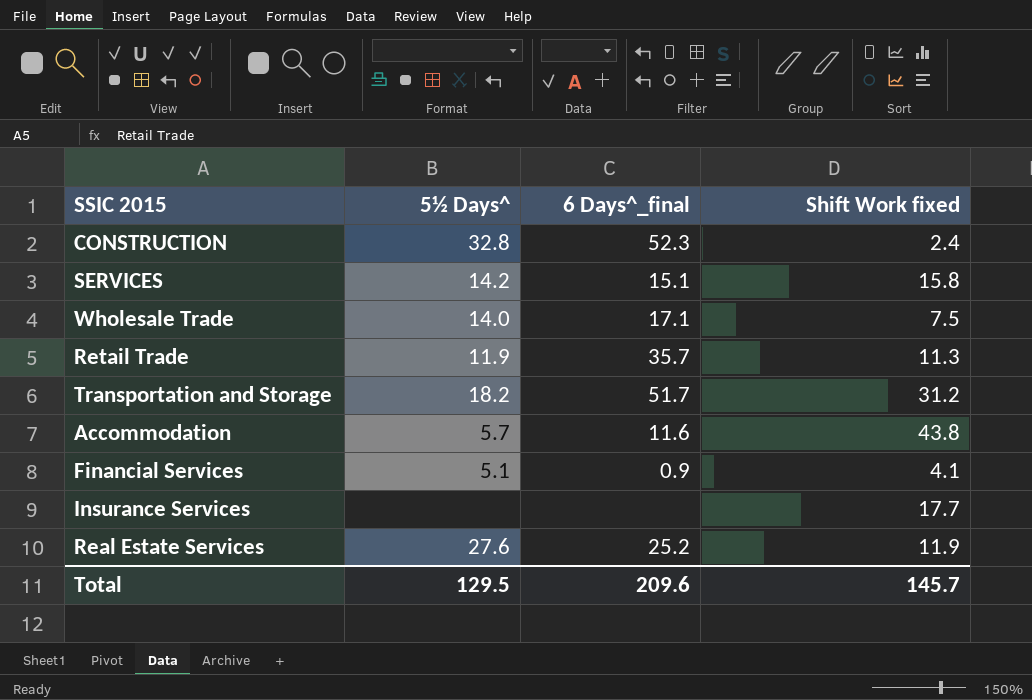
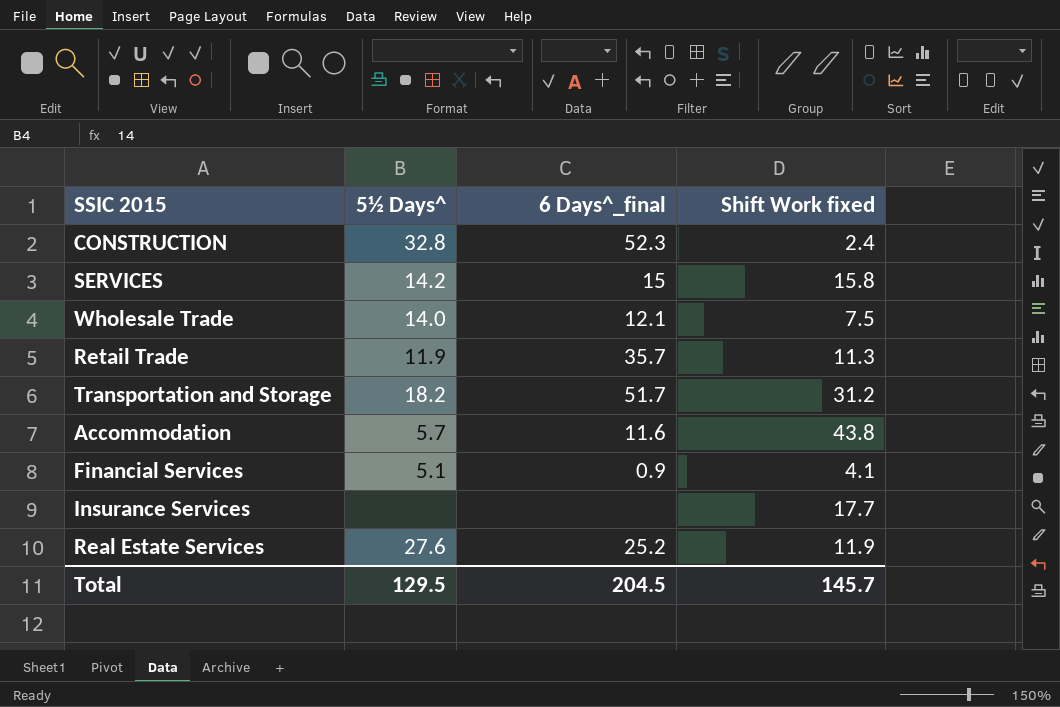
SERVICES | 6 Days^_final: 15.1 -> 15
Wholesale Trade | 6 Days^_final: 17.1 -> 12.1
Total | 6 Days^_final: 209.6 -> 204.5

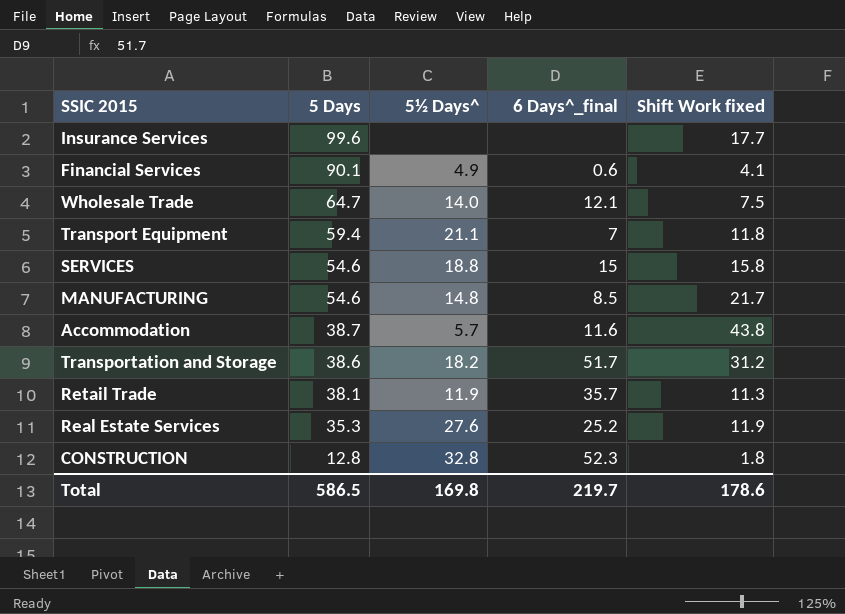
row order: none -> 5 Days descending
column 5 Days | position: none -> 2
Financial Services | 5½ Days^: 5.1 -> 4.9
Financial Services | 6 Days^_final: 0.9 -> 0.6
row Transport Equipment: none -> 59.4 | 21.1 | 7 | 11.8
SERVICES | 5½ Days^: 14.2 -> 18.8
row MANUFACTURING: none -> 54.6 | 14.8 | 8.5 | 21.7
CONSTRUCTION | Shift Work fixed: 2.4 -> 1.8
Total | 5½ Days^: 129.5 -> 169.8
Total | 6 Days^_final: 204.5 -> 219.7
Total | Shift Work fixed: 145.7 -> 178.6

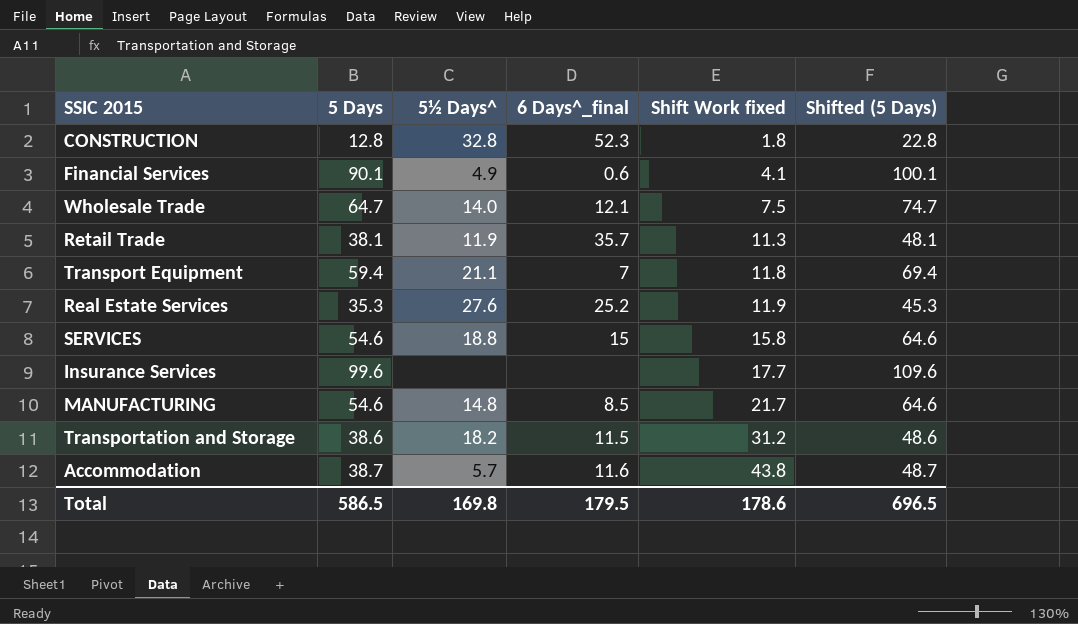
row order: 5 Days descending -> Shift Work fixed ascending
column Shifted (5 Days) | formula: none -> [5 Days] + 10
Transportation and Storage | 6 Days^_final: 51.7 -> 11.5
Total | 6 Days^_final: 219.7 -> 179.5

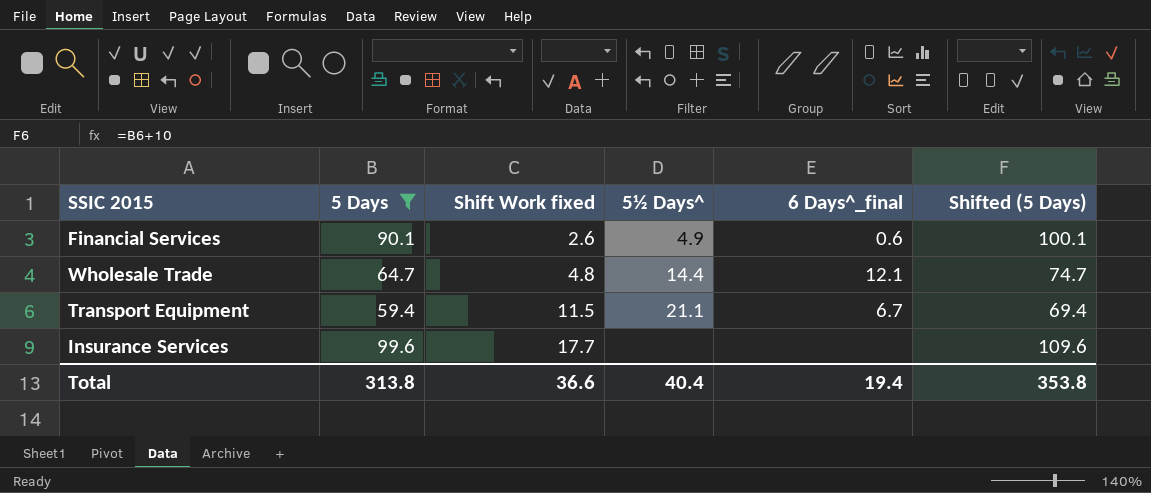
filter: none -> 5 Days >= 59.4
column Shift Work fixed | position: 5 -> 3
Financial Services | Shift Work fixed: 4.1 -> 2.6
Wholesale Trade | Shift Work fixed: 7.5 -> 4.8
Wholesale Trade | 5½ Days^: 14.0 -> 14.4
Transport Equipment | Shift Work fixed: 11.8 -> 11.5
Transport Equipment | 6 Days^_final: 7 -> 6.7
Total | 5 Days: 586.5 -> 313.8
Total | Shift Work fixed: 178.6 -> 36.6
Total | 5½ Days^: 169.8 -> 40.4
Total | 6 Days^_final: 179.5 -> 19.4
Total | Shifted (5 Days): 696.5 -> 353.8

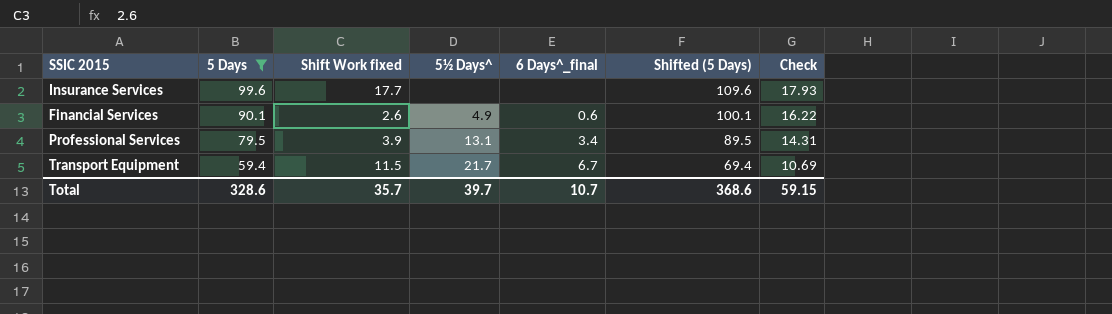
row order: Shift Work fixed ascending -> 5 Days descending
column Check | formula: none -> [5 Days] * 0.18
row Wholesale Trade: 64.7 | 4.8 | 14.4 | 12.1 | 74.7 -> none
row Professional Services: none -> 79.5 | 3.9 | 13.1 | 3.4 | 89.5 | 14.31
Transport Equipment | 5½ Days^: 21.1 -> 21.7
Total | 5 Days: 313.8 -> 328.6
Total | Shift Work fixed: 36.6 -> 35.7
Total | 5½ Days^: 40.4 -> 39.7
Total | 6 Days^_final: 19.4 -> 10.7
Total | Shifted (5 Days): 353.8 -> 368.6

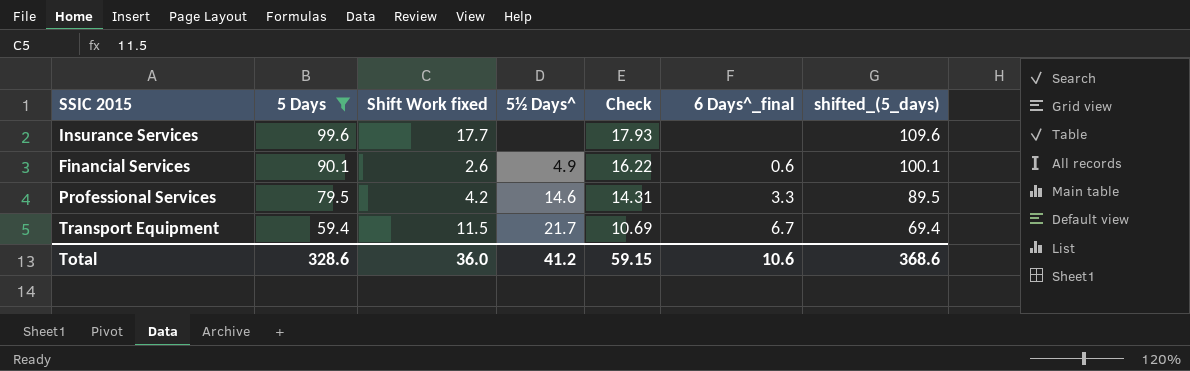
column Check | position: 7 -> 5
column name: Shifted (5 Days) -> shifted_(5_days)
Professional Services | Shift Work fixed: 3.9 -> 4.2
Professional Services | 5½ Days^: 13.1 -> 14.6
Professional Services | 6 Days^_final: 3.4 -> 3.3
Total | Shift Work fixed: 35.7 -> 36.0
Total | 5½ Days^: 39.7 -> 41.2
Total | 6 Days^_final: 10.7 -> 10.6

